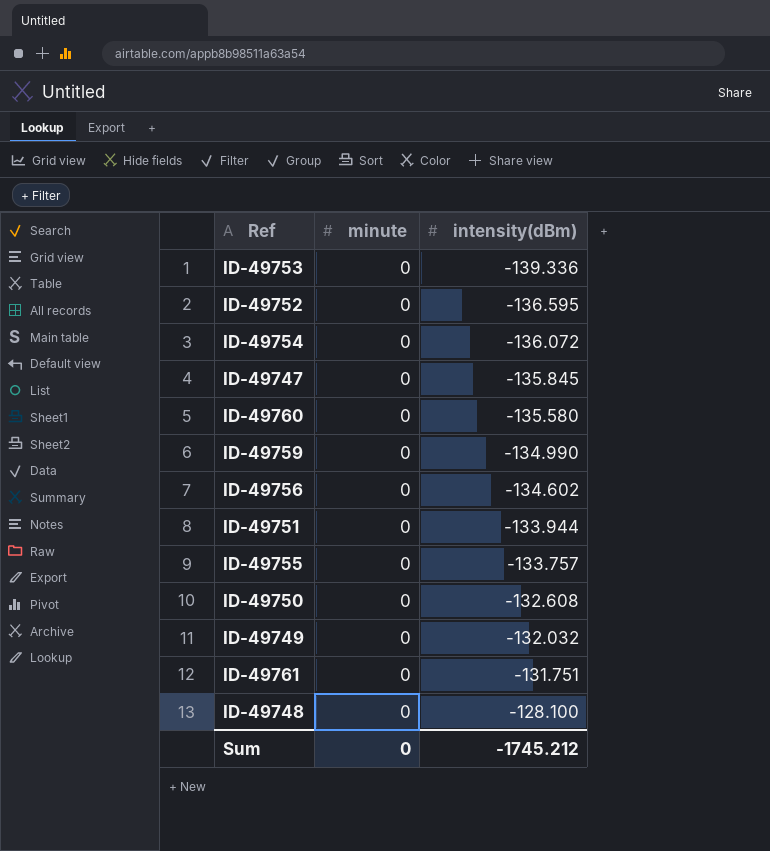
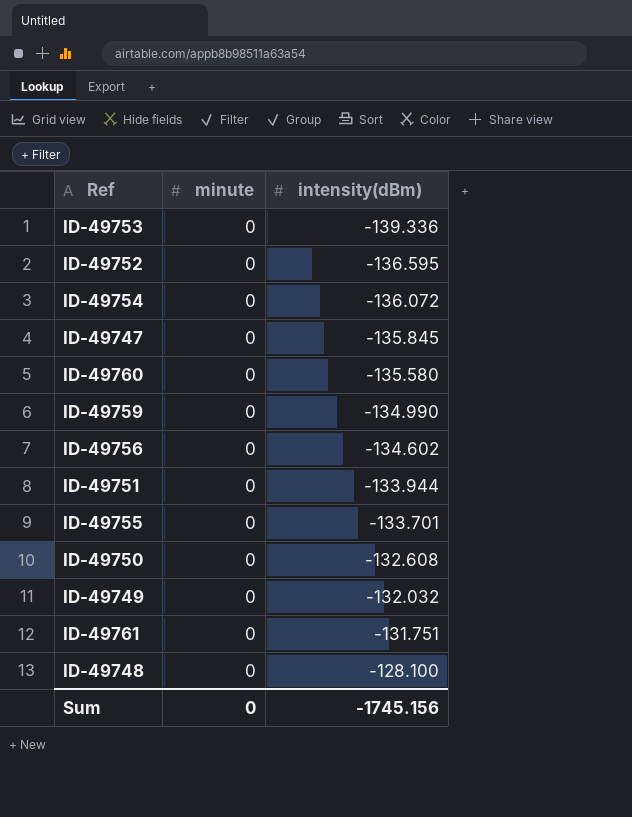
ID-49755 | intensity(dBm): -133.757 -> -133.701
Sum | intensity(dBm): -1745.212 -> -1745.156

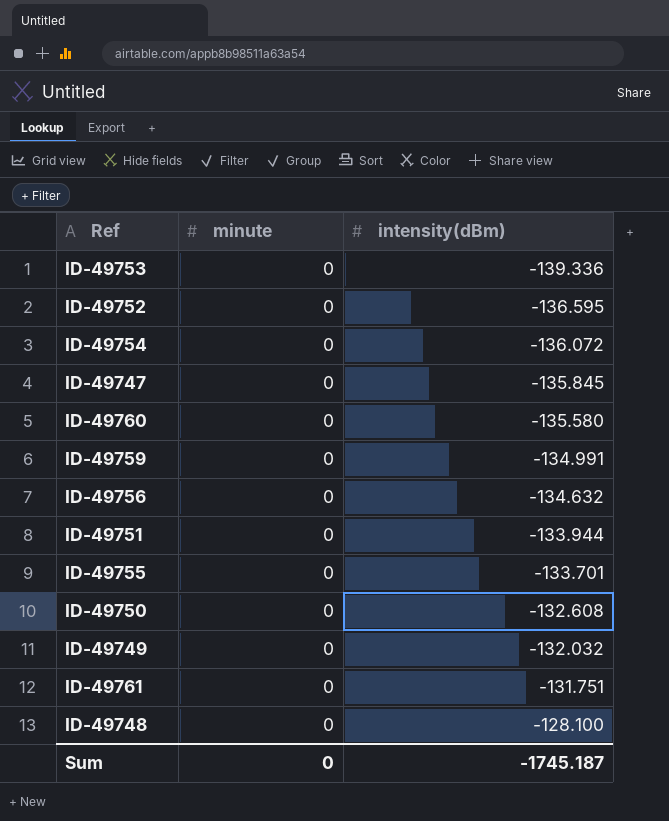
ID-49759 | intensity(dBm): -134.990 -> -134.991
ID-49756 | intensity(dBm): -134.602 -> -134.632
Sum | intensity(dBm): -1745.156 -> -1745.187

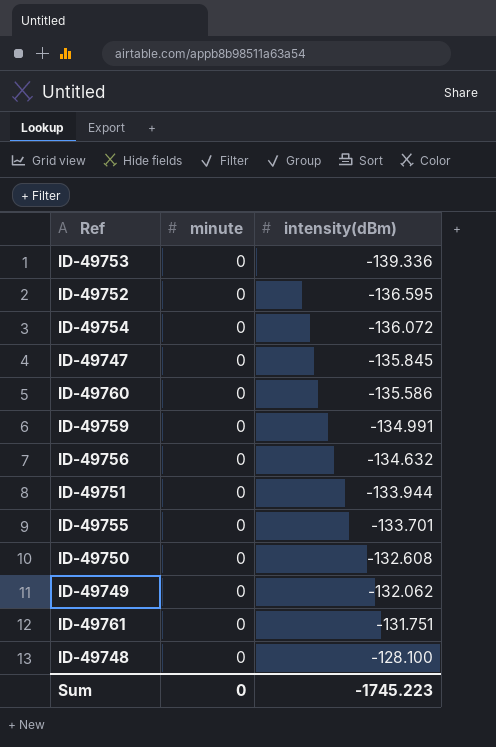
ID-49760 | intensity(dBm): -135.580 -> -135.586
ID-49749 | intensity(dBm): -132.032 -> -132.062
Sum | intensity(dBm): -1745.187 -> -1745.223

